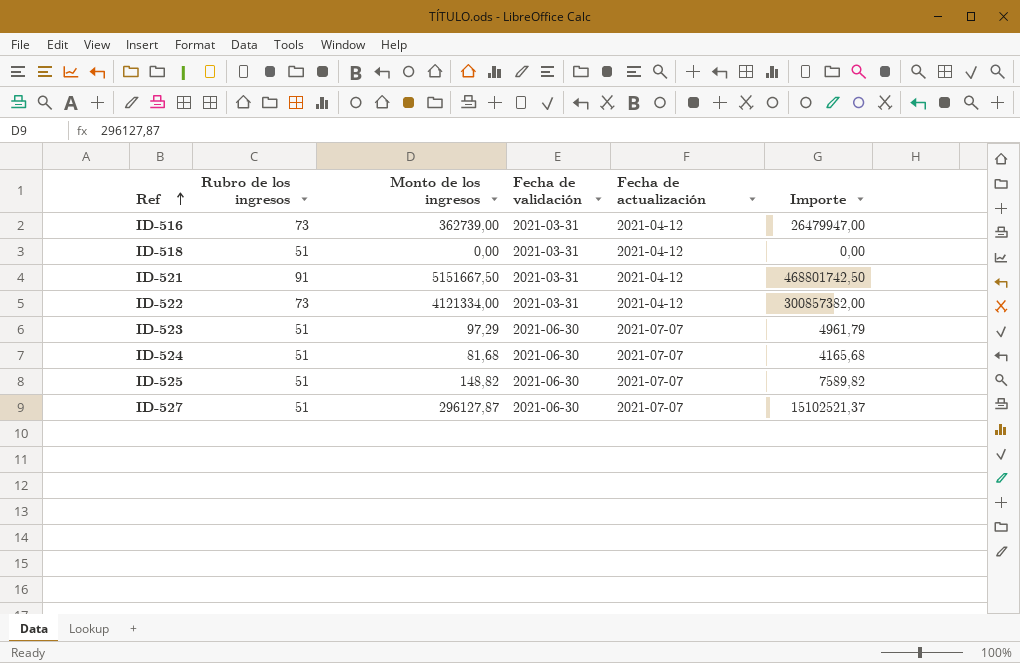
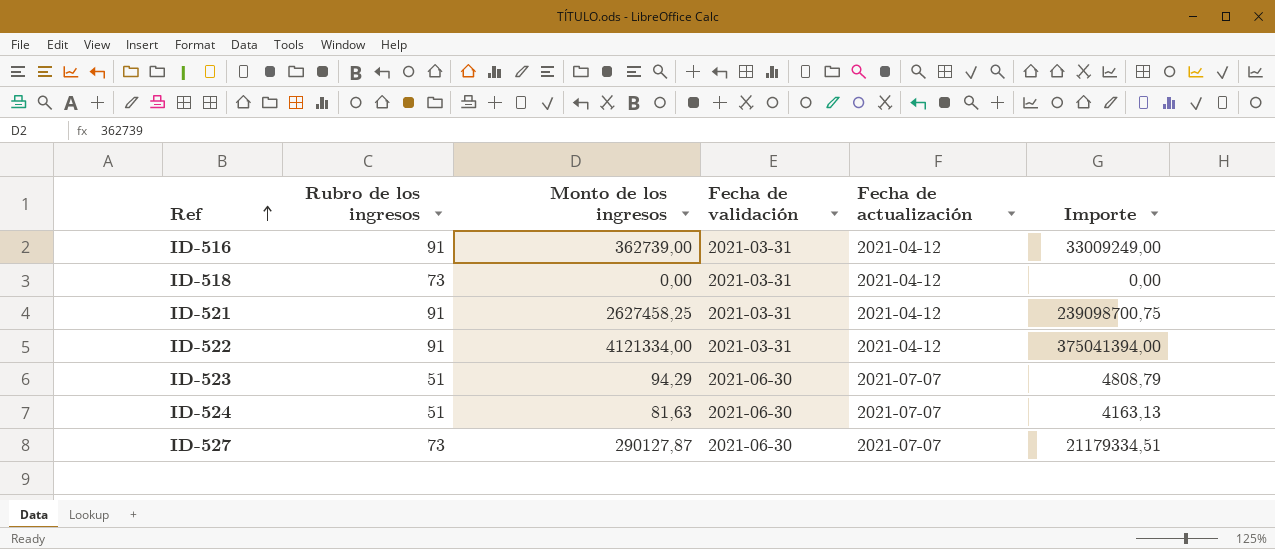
row ID-525: 51 | 148,82 | 2021-06-30 | 2021-07-07 | 7589,82 -> none
ID-516 | Rubro de los ingresos: 73 -> 91
ID-516 | Importe: 26479947,00 -> 33009249,00
ID-518 | Rubro de los ingresos: 51 -> 73
ID-521 | Monto de los ingresos: 5151667,50 -> 2627458,25
ID-521 | Importe: 468801742,50 -> 239098700,75
ID-522 | Rubro de los ingresos: 73 -> 91
ID-522 | Importe: 300857382,00 -> 375041394,00
ID-523 | Monto de los ingresos: 97,29 -> 94,29
ID-523 | Importe: 4961,79 -> 4808,79
ID-524 | Monto de los ingresos: 81,68 -> 81,63
ID-524 | Importe: 4165,68 -> 4163,13
ID-527 | Rubro de los ingresos: 51 -> 73
ID-527 | Monto de los ingresos: 296127,87 -> 290127,87
ID-527 | Importe: 15102521,37 -> 21179334,51

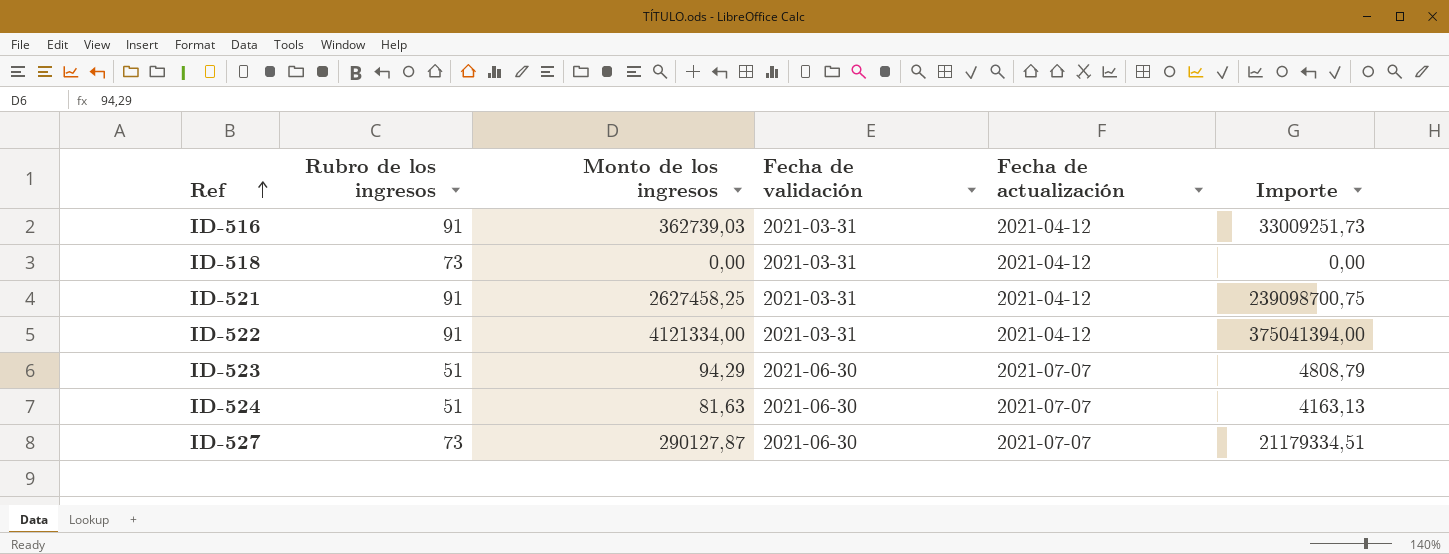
ID-516 | Monto de los ingresos: 362739,00 -> 362739,03
ID-516 | Importe: 33009249,00 -> 33009251,73

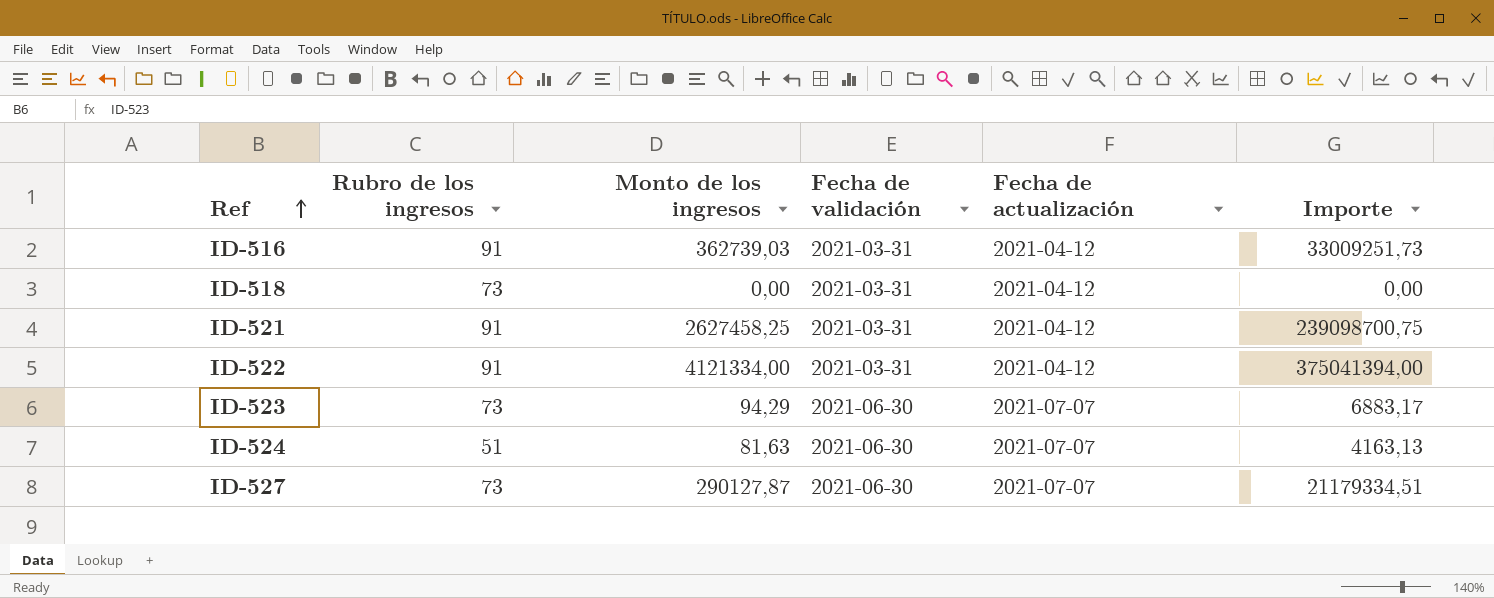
ID-523 | Rubro de los ingresos: 51 -> 73
ID-523 | Importe: 4808,79 -> 6883,17

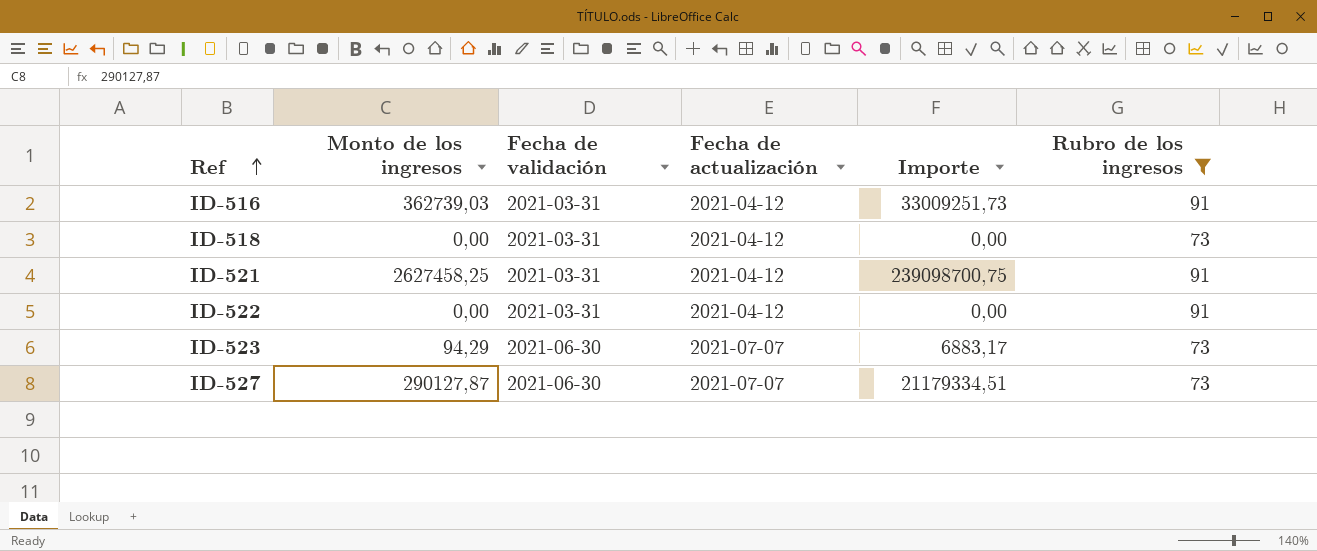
filter: none -> Rubro de los ingresos != 51
column Rubro de los ingresos | position: 2 -> 6
ID-522 | Monto de los ingresos: 4121334,00 -> 0,00
ID-522 | Importe: 375041394,00 -> 0,00

